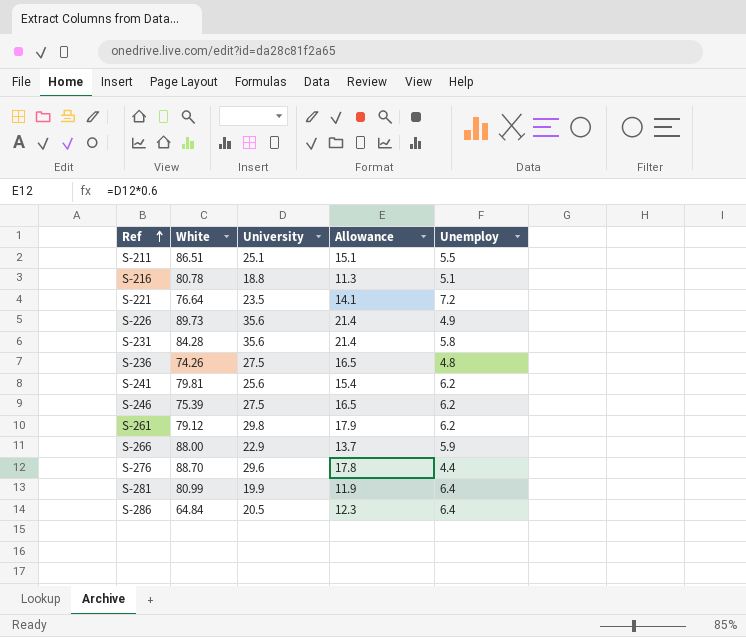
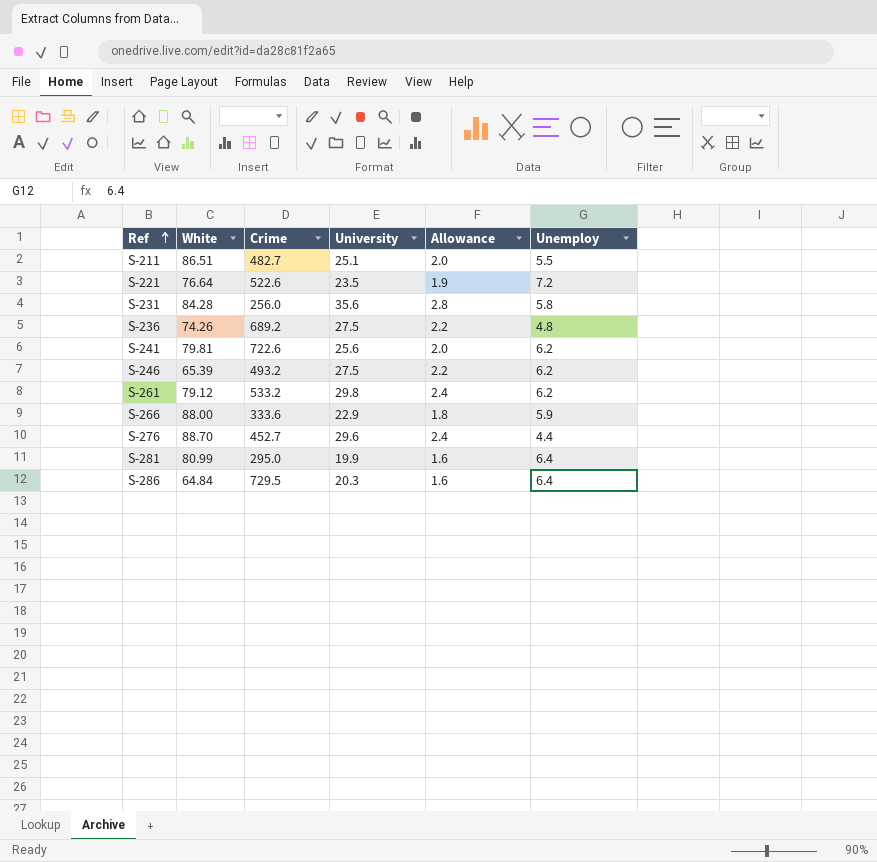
column Crime | position: none -> 3
column Allowance | formula: [University] * 0.6 -> [University] * 0.08
row S-216: 80.78 | 18.8 | 11.3 | 5.1 -> none
row S-226: 89.73 | 35.6 | 21.4 | 4.9 -> none
S-246 | White: 75.39 -> 65.39
S-286 | University: 20.5 -> 20.3

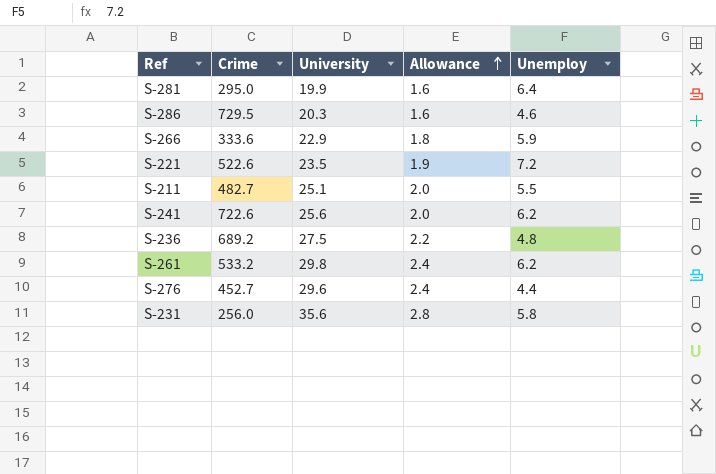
row order: Ref ascending -> Allowance ascending
column White | position: 2 -> none
row S-246: 65.39 | 493.2 | 27.5 | 2.2 | 6.2 -> none
S-286 | Unemploy: 6.4 -> 4.6

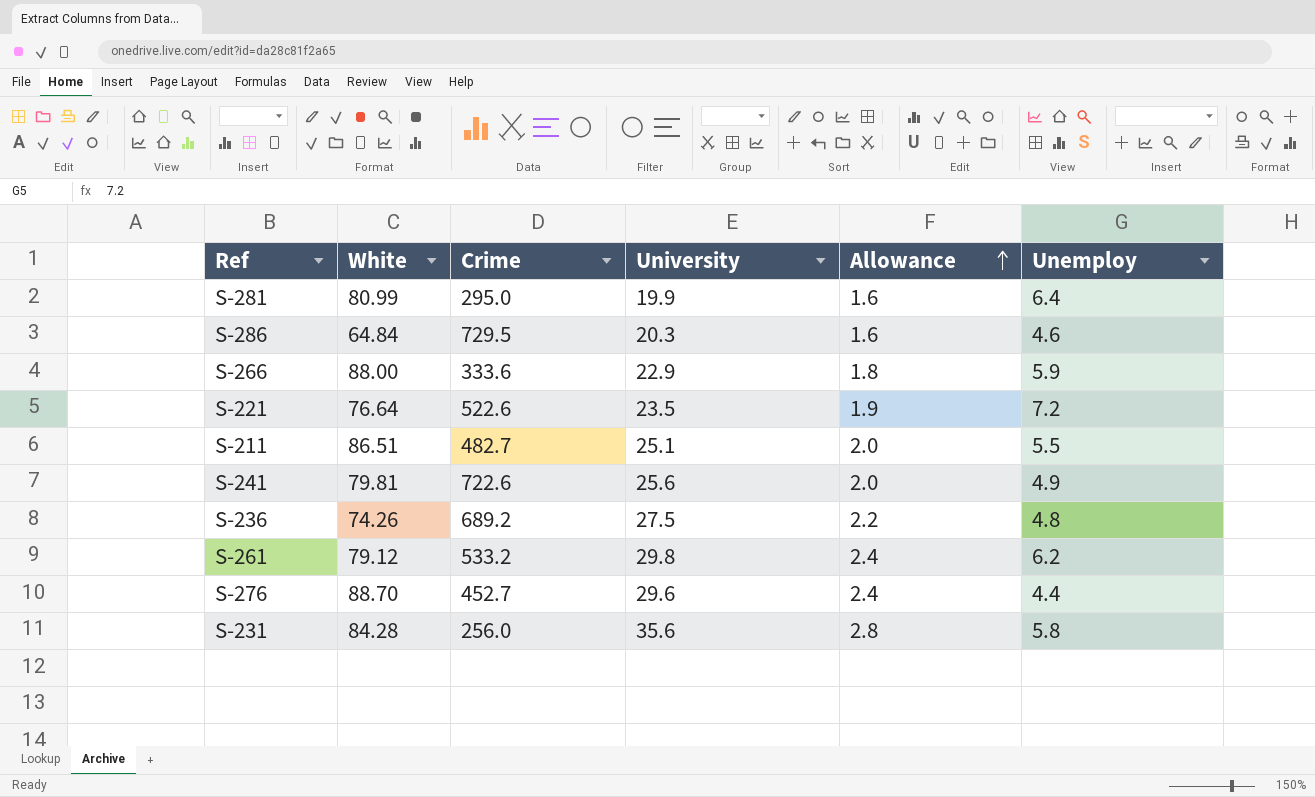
column White | position: none -> 2
S-241 | Unemploy: 6.2 -> 4.9

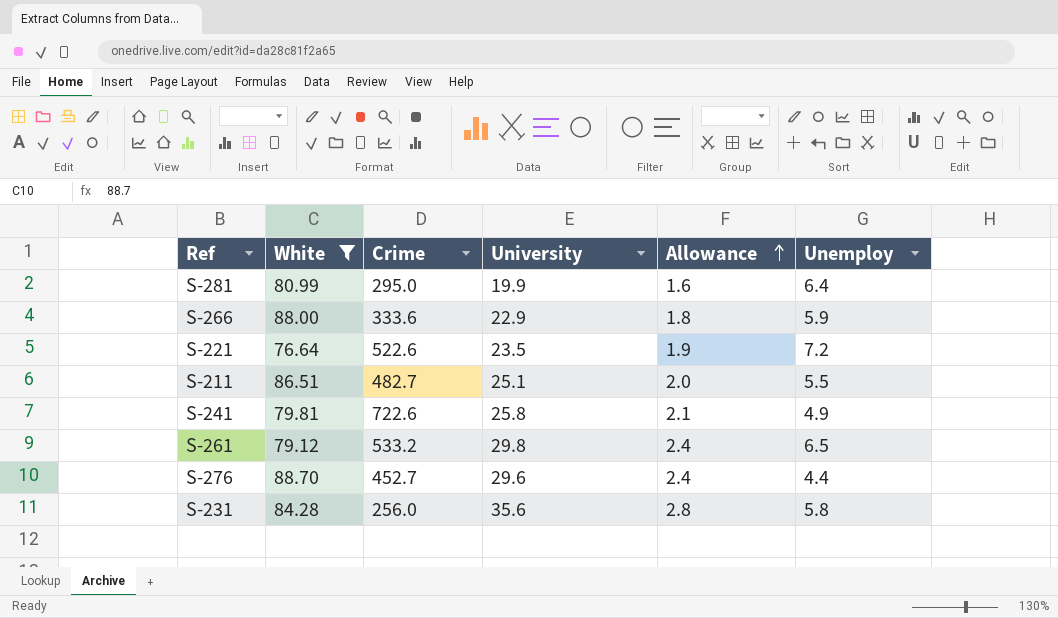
filter: none -> White >= 76.64
S-241 | University: 25.6 -> 25.8
S-241 | Allowance: 2.0 -> 2.1
S-261 | Unemploy: 6.2 -> 6.5

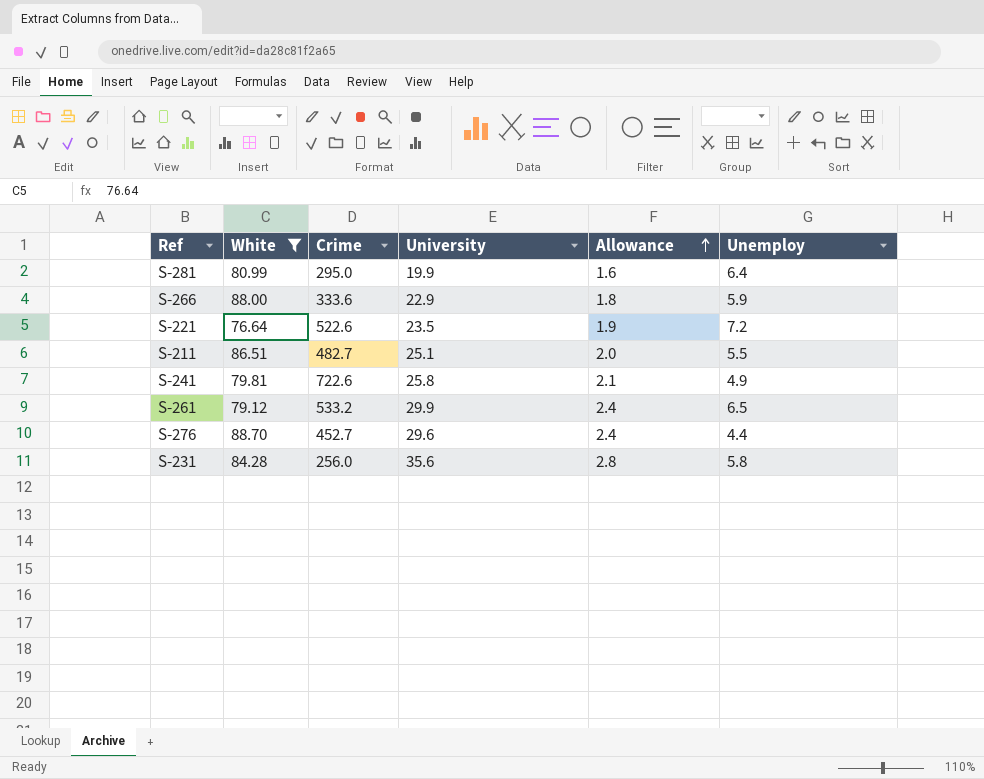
S-261 | University: 29.8 -> 29.9

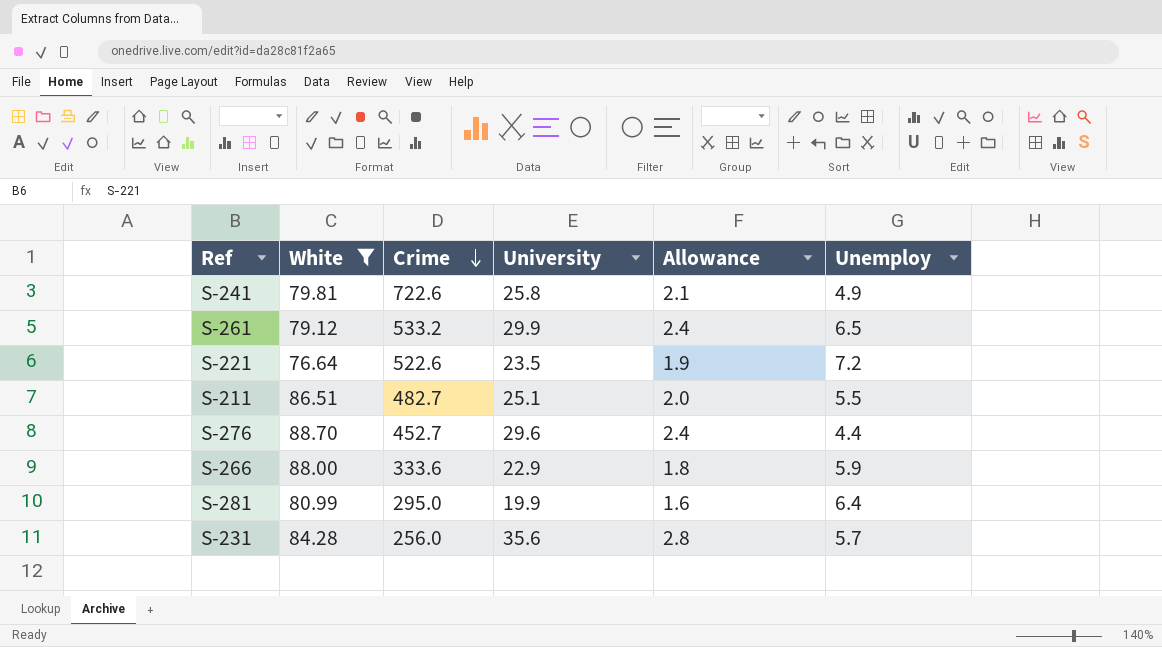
row order: Allowance ascending -> Crime descending
S-231 | Unemploy: 5.8 -> 5.7

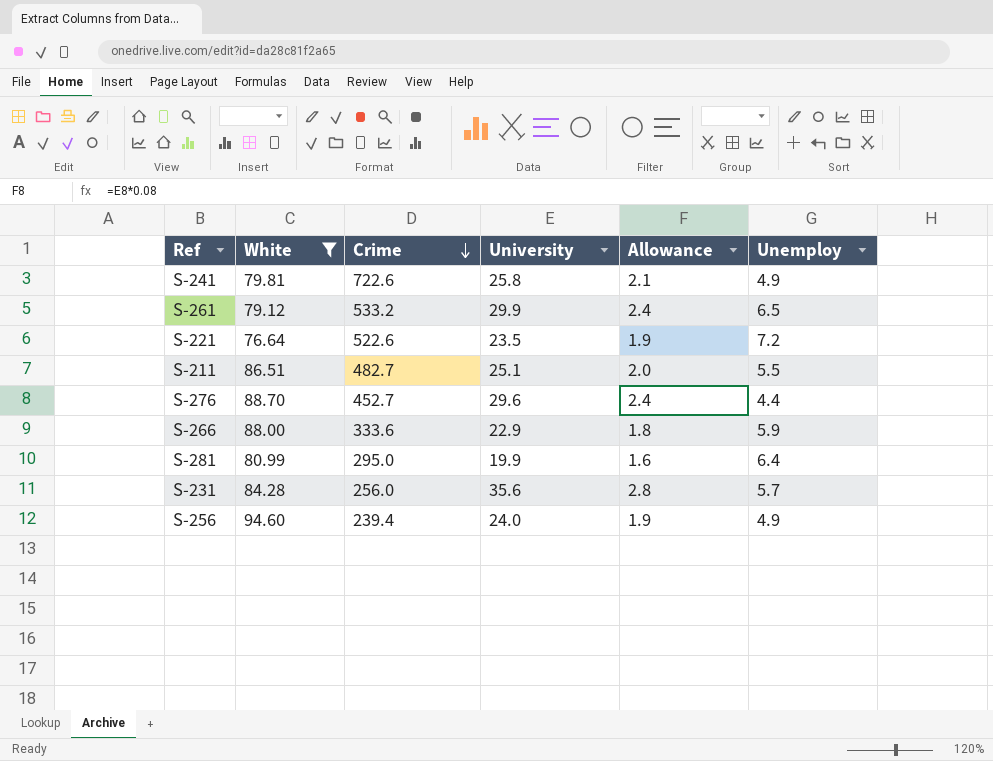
row S-256: none -> 94.60 | 239.4 | 24.0 | 1.9 | 4.9

